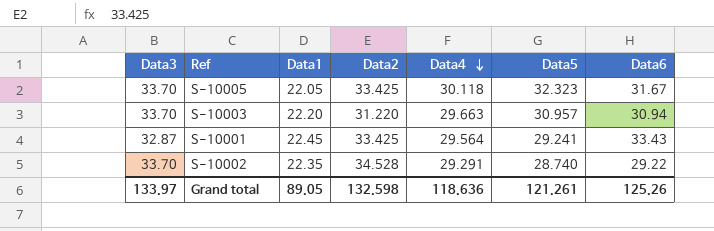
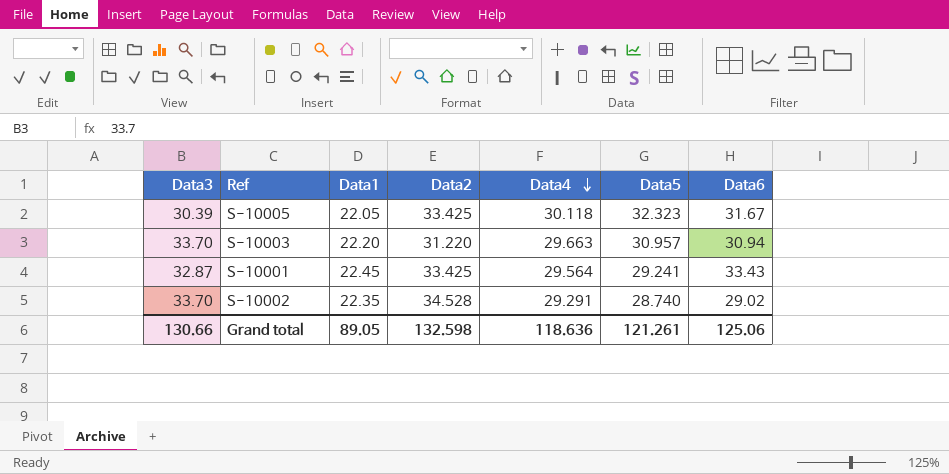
S-10005 | Data3: 33.70 -> 30.39
S-10002 | Data6: 29.22 -> 29.02
Grand total | Data3: 133.97 -> 130.66
Grand total | Data6: 125.26 -> 125.06

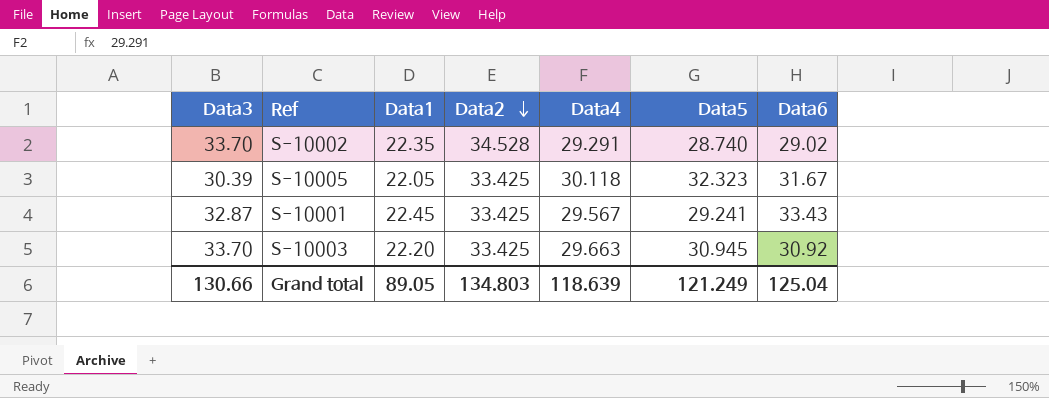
row order: Data4 descending -> Data2 descending
S-10001 | Data4: 29.564 -> 29.567
S-10003 | Data2: 31.220 -> 33.425
S-10003 | Data5: 30.957 -> 30.945
S-10003 | Data6: 30.94 -> 30.92
Grand total | Data2: 132.598 -> 134.803
Grand total | Data4: 118.636 -> 118.639
Grand total | Data5: 121.261 -> 121.249
Grand total | Data6: 125.06 -> 125.04

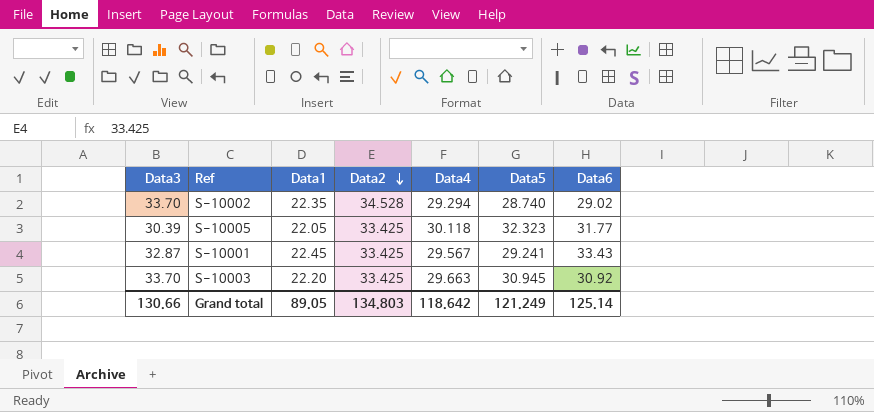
S-10002 | Data4: 29.291 -> 29.294
S-10005 | Data6: 31.67 -> 31.77
Grand total | Data4: 118.639 -> 118.642
Grand total | Data6: 125.04 -> 125.14

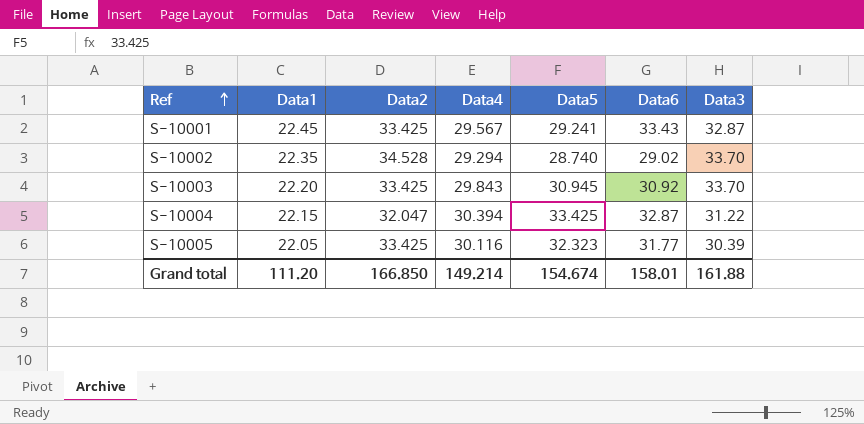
row order: Data2 descending -> Ref ascending
column Data3 | position: 1 -> 7
S-10003 | Data4: 29.663 -> 29.843
row S-10004: none -> 22.15 | 32.047 | 30.394 | 33.425 | 32.87 | 31.22
S-10005 | Data4: 30.118 -> 30.116
Grand total | Data1: 89.05 -> 111.20
Grand total | Data2: 134.803 -> 166.850
Grand total | Data4: 118.642 -> 149.214
Grand total | Data5: 121.249 -> 154.674
Grand total | Data6: 125.14 -> 158.01
Grand total | Data3: 130.66 -> 161.88

